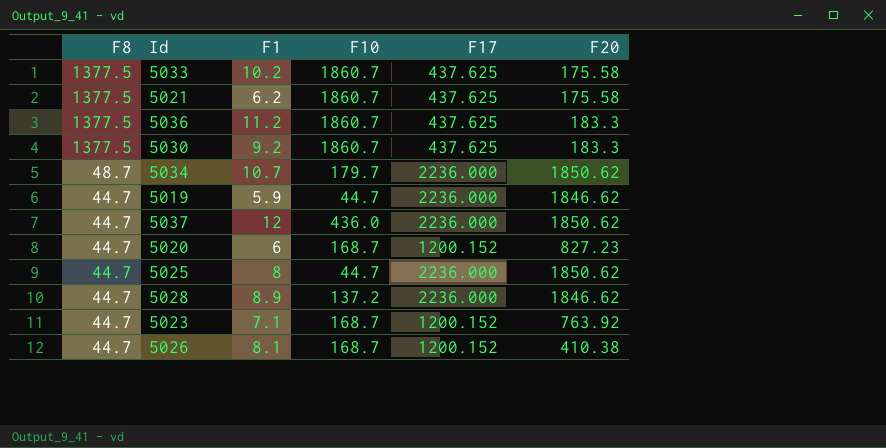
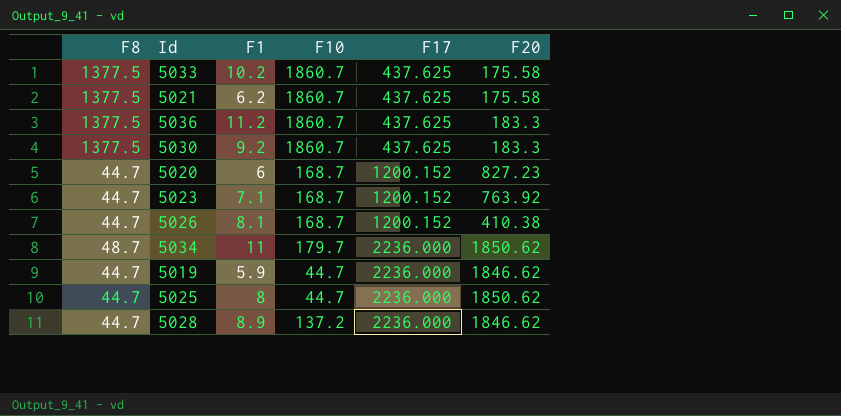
row order: F8 descending -> F17 ascending
row 5037: 44.7 | 12 | 436.0 | 2236.000 | 1850.62 -> none
5034 | F1: 10.7 -> 11

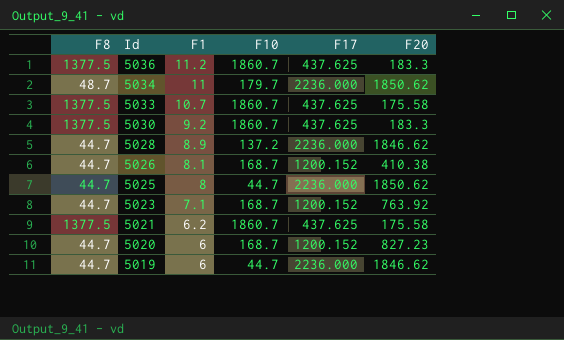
row order: F17 ascending -> Id descending
5033 | F1: 10.2 -> 10.7
5019 | F1: 5.9 -> 6

